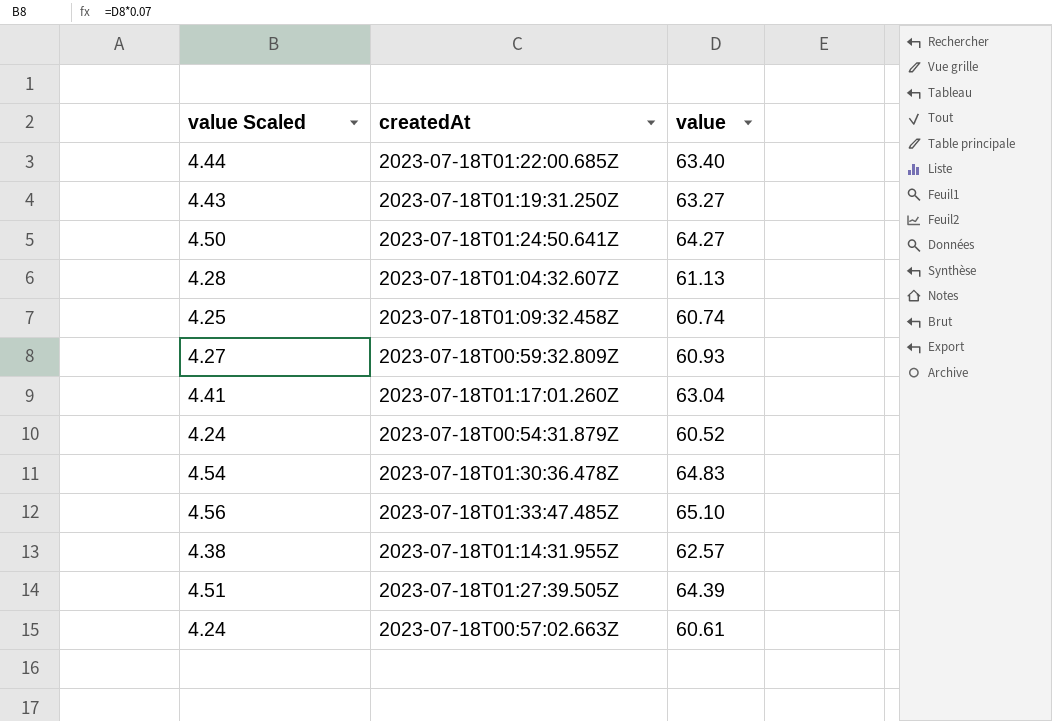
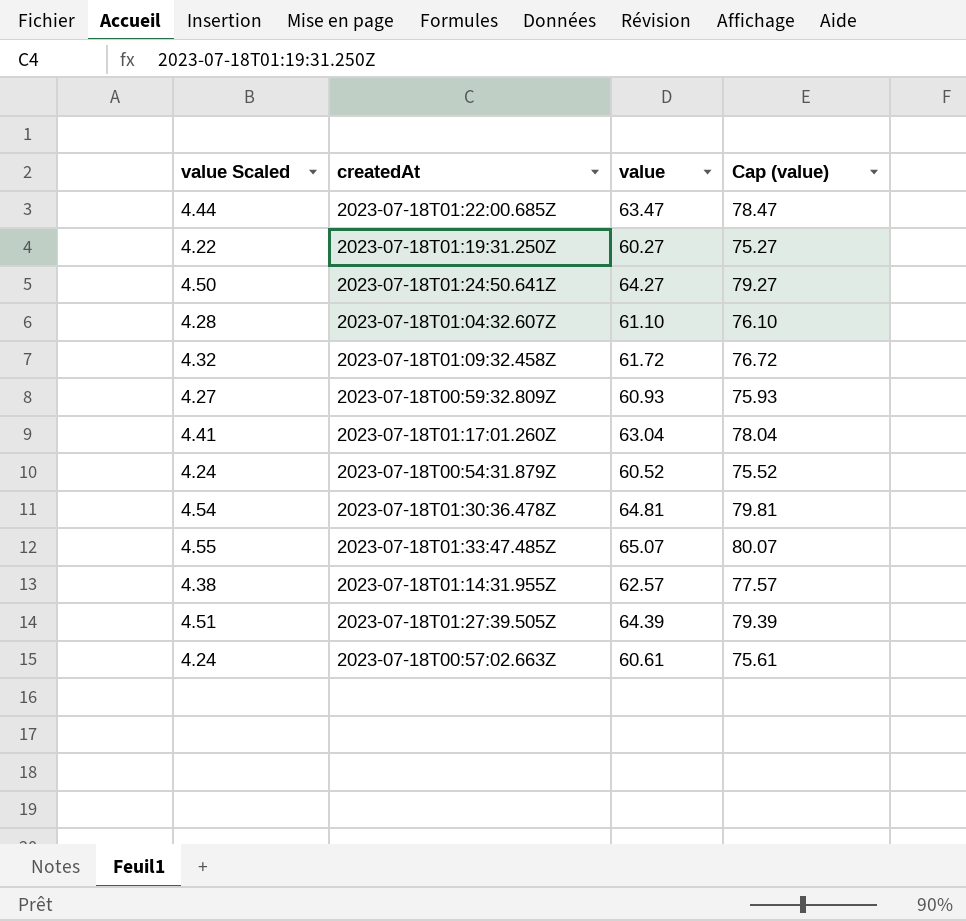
column Cap (value) | formula: none -> [value] + 15
2023-07-18T01:22:00.685Z | value: 63.40 -> 63.47
2023-07-18T01:19:31.250Z | value Scaled: 4.43 -> 4.22
2023-07-18T01:19:31.250Z | value: 63.27 -> 60.27
2023-07-18T01:04:32.607Z | value: 61.13 -> 61.10
2023-07-18T01:09:32.458Z | value Scaled: 4.25 -> 4.32
2023-07-18T01:09:32.458Z | value: 60.74 -> 61.72
2023-07-18T01:30:36.478Z | value: 64.83 -> 64.81
2023-07-18T01:33:47.485Z | value Scaled: 4.56 -> 4.55
2023-07-18T01:33:47.485Z | value: 65.10 -> 65.07

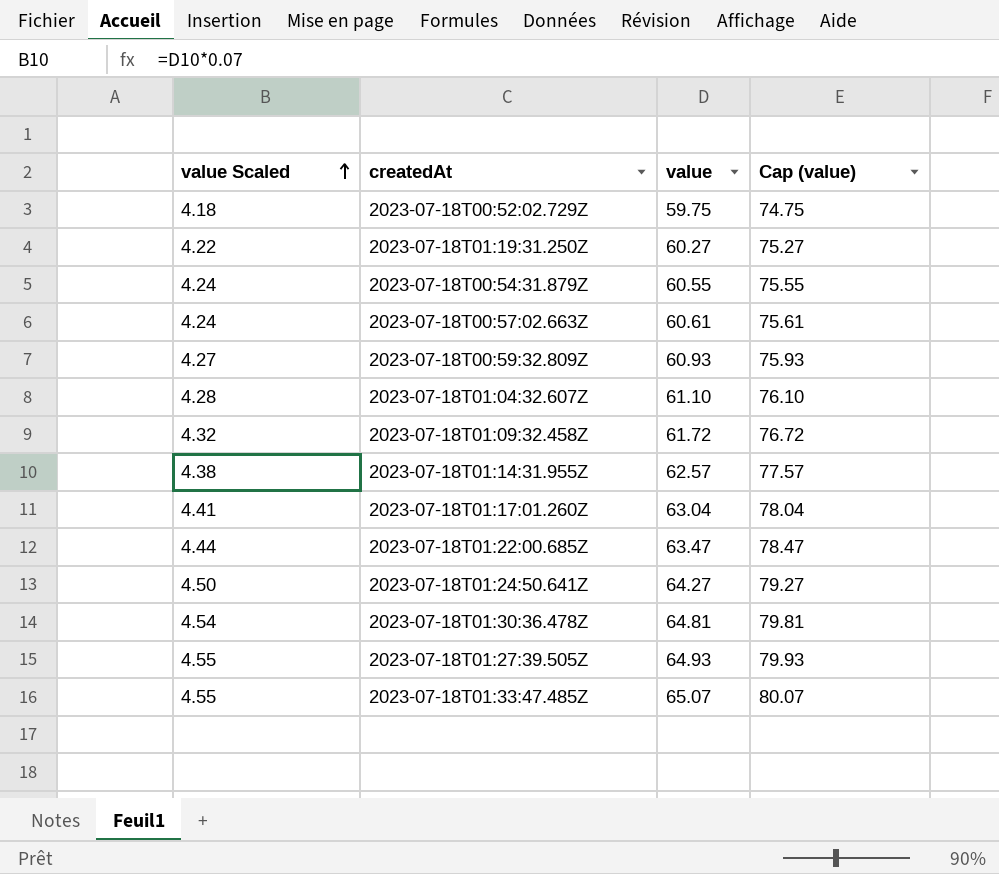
row order: none -> value Scaled ascending
row 2023-07-18T00:52:02.729Z: none -> 4.18 | 59.75 | 74.75
2023-07-18T00:54:31.879Z | value: 60.52 -> 60.55
2023-07-18T00:54:31.879Z | Cap (value): 75.52 -> 75.55
2023-07-18T01:27:39.505Z | value Scaled: 4.51 -> 4.55
2023-07-18T01:27:39.505Z | value: 64.39 -> 64.93
2023-07-18T01:27:39.505Z | Cap (value): 79.39 -> 79.93

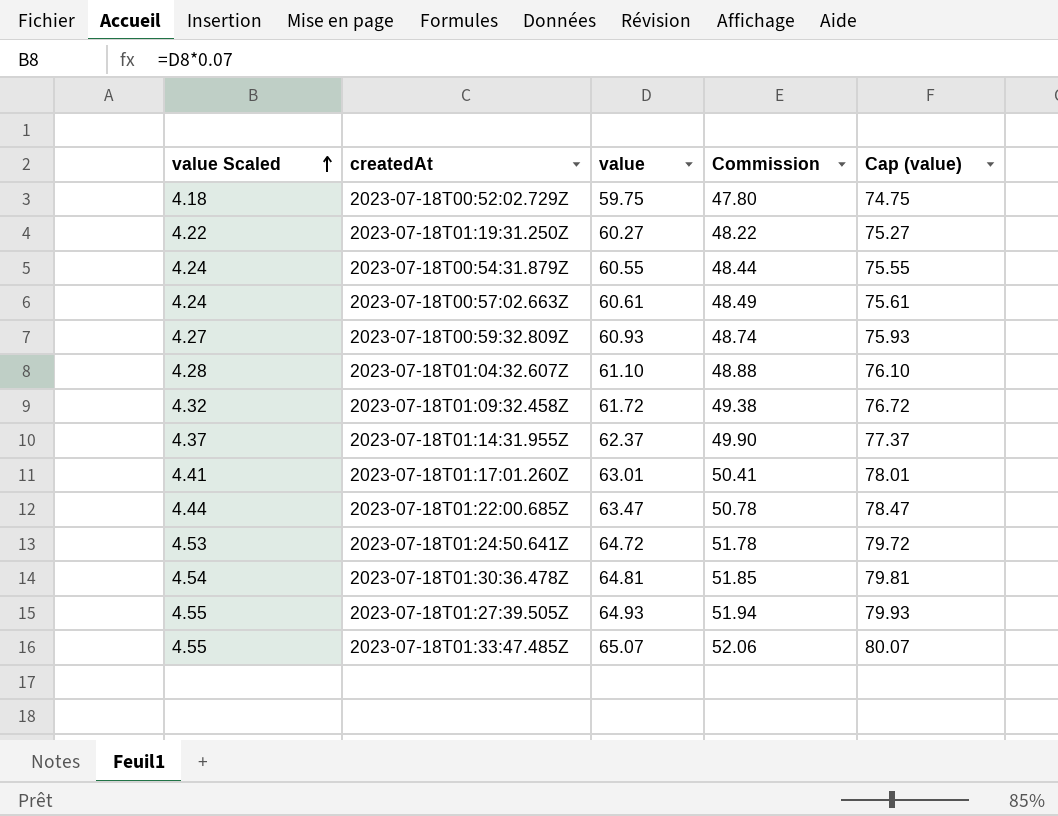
column Commission | formula: none -> [value] * 0.8
2023-07-18T01:14:31.955Z | value Scaled: 4.38 -> 4.37
2023-07-18T01:14:31.955Z | value: 62.57 -> 62.37
2023-07-18T01:14:31.955Z | Cap (value): 77.57 -> 77.37
2023-07-18T01:17:01.260Z | value: 63.04 -> 63.01
2023-07-18T01:17:01.260Z | Cap (value): 78.04 -> 78.01
2023-07-18T01:24:50.641Z | value Scaled: 4.50 -> 4.53
2023-07-18T01:24:50.641Z | value: 64.27 -> 64.72
2023-07-18T01:24:50.641Z | Cap (value): 79.27 -> 79.72

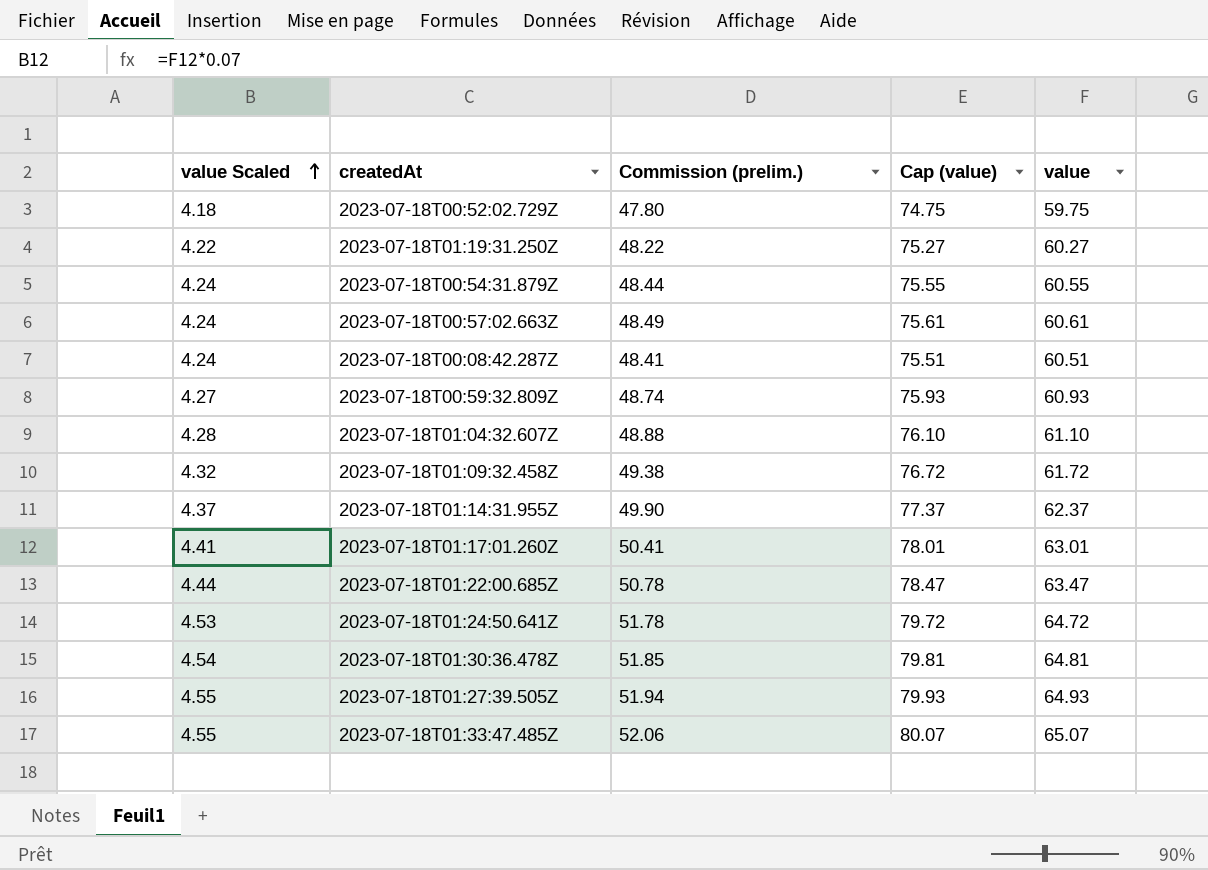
column name: Commission -> Commission (prelim.)
column value | position: 3 -> 5
row 2023-07-18T00:08:42.287Z: none -> 4.24 | 48.41 | 75.51 | 60.51

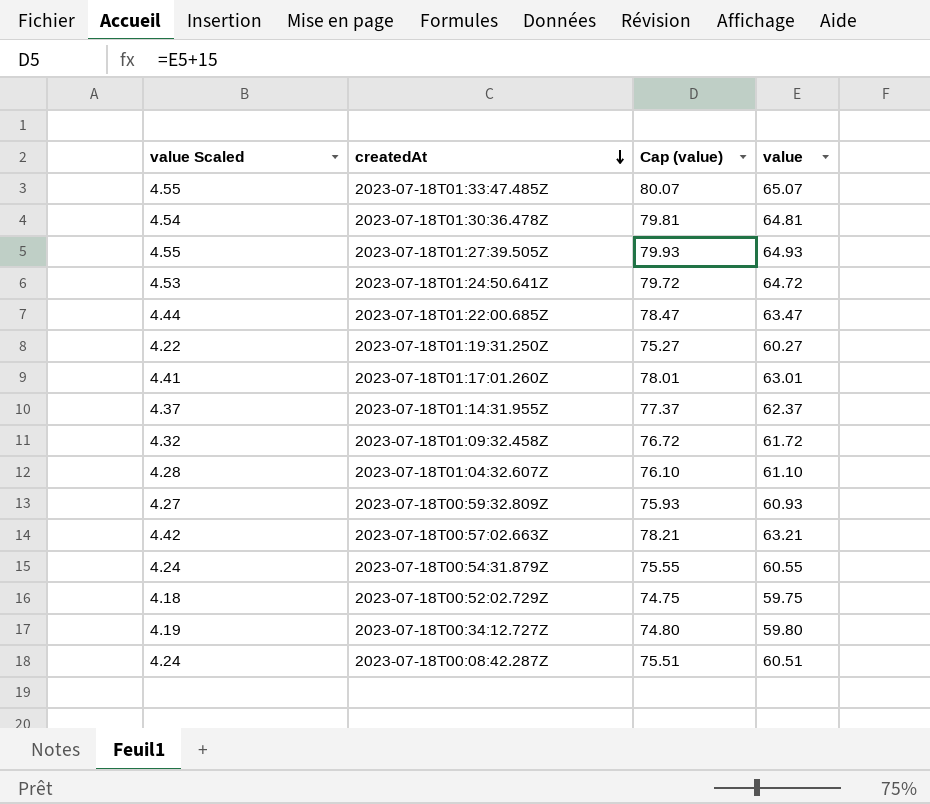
row order: value Scaled ascending -> createdAt descending
column Commission (prelim.) | formula: [value] * 0.8 -> none
2023-07-18T00:57:02.663Z | value Scaled: 4.24 -> 4.42
2023-07-18T00:57:02.663Z | Cap (value): 75.61 -> 78.21
2023-07-18T00:57:02.663Z | value: 60.61 -> 63.21
row 2023-07-18T00:34:12.727Z: none -> 4.19 | 74.80 | 59.80

